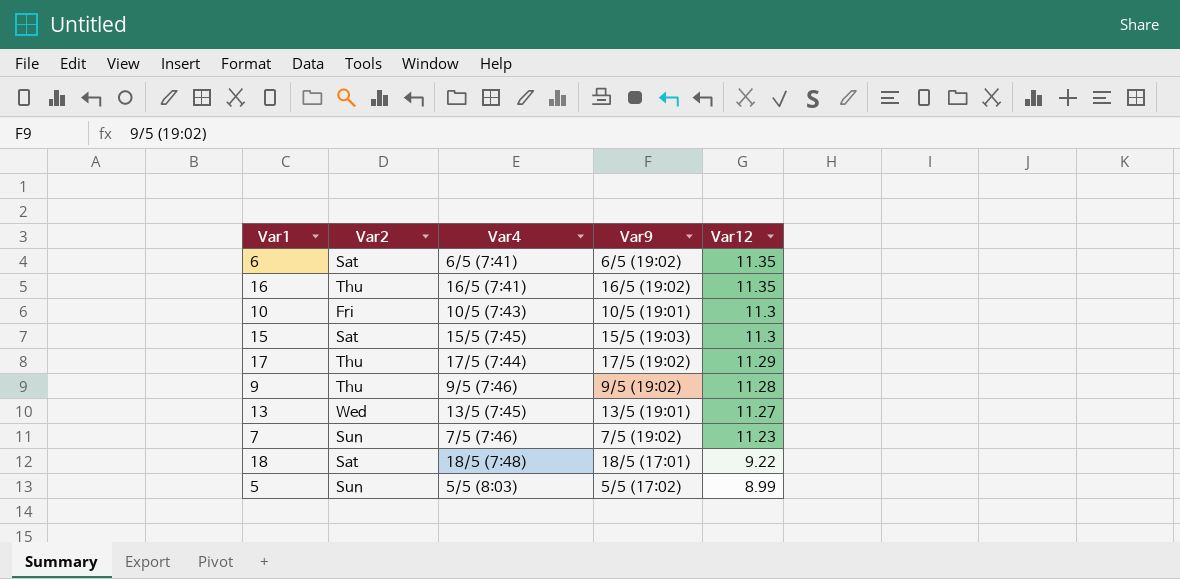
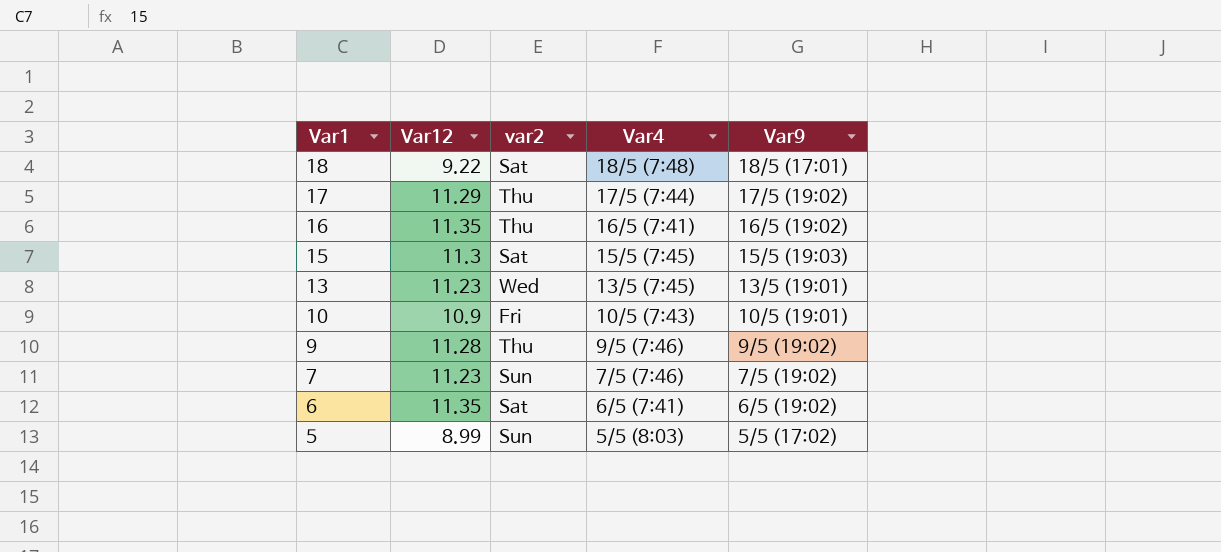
row order: Var12 descending -> Var1 descending
column Var12 | position: 5 -> 2
column name: Var2 -> var2
13 | Var12: 11.27 -> 11.23
10 | Var12: 11.3 -> 10.9

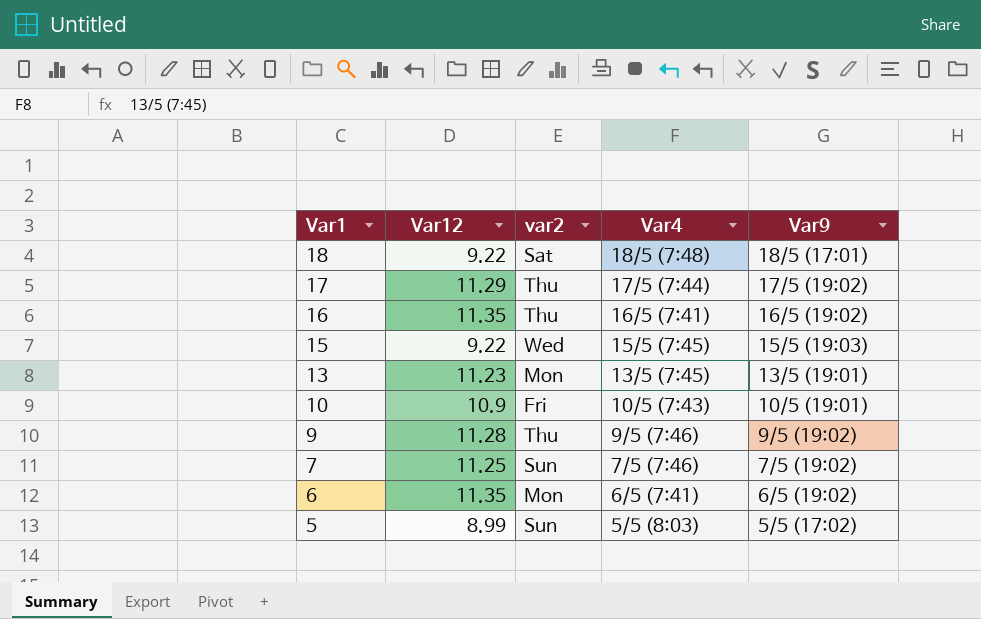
15 | Var12: 11.3 -> 9.22
15 | var2: Sat -> Wed
13 | var2: Wed -> Mon
7 | Var12: 11.23 -> 11.25
6 | var2: Sat -> Mon

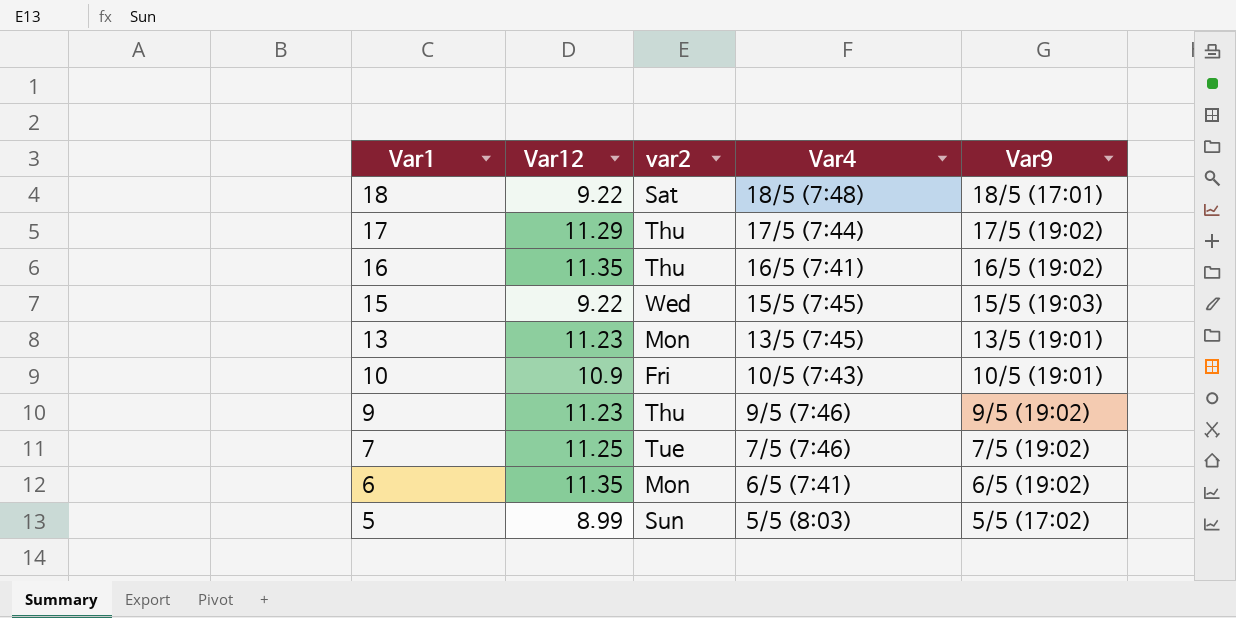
9 | Var12: 11.28 -> 11.23
7 | var2: Sun -> Tue

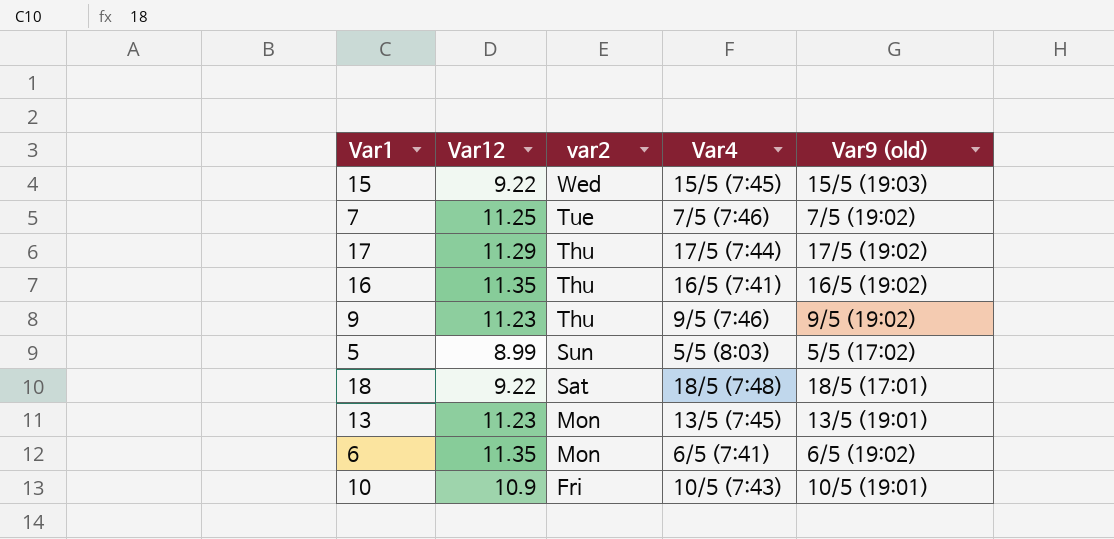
row order: Var1 descending -> var2 descending
column name: Var9 -> Var9 (old)

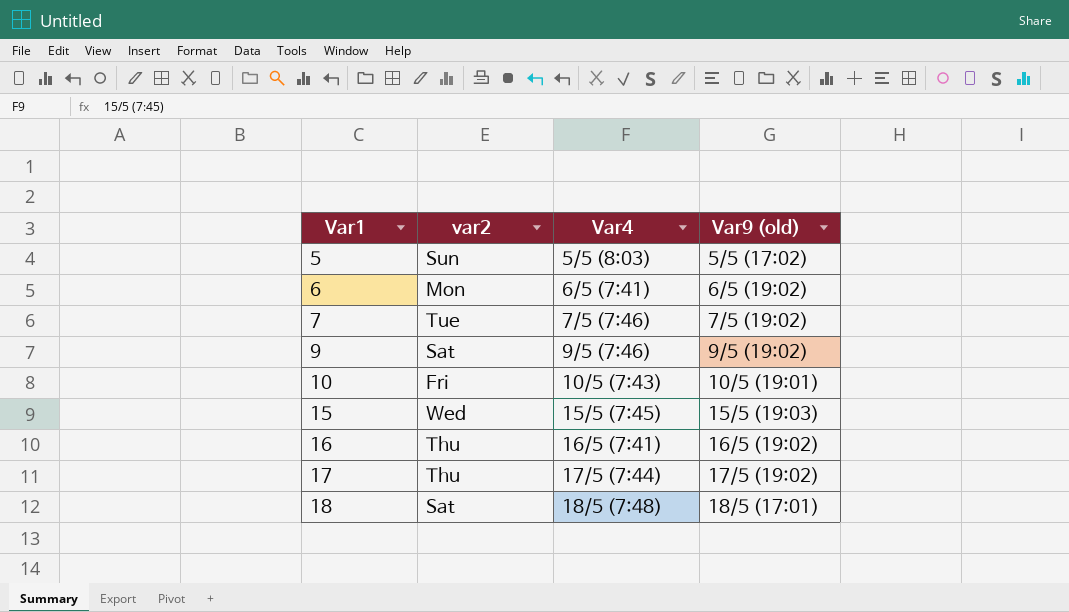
row order: var2 descending -> Var1 ascending
column Var12 | position: 2 -> none
row 13: 11.23 | Mon | 13/5 (7:45) | 13/5 (19:01) -> none
9 | var2: Thu -> Sat

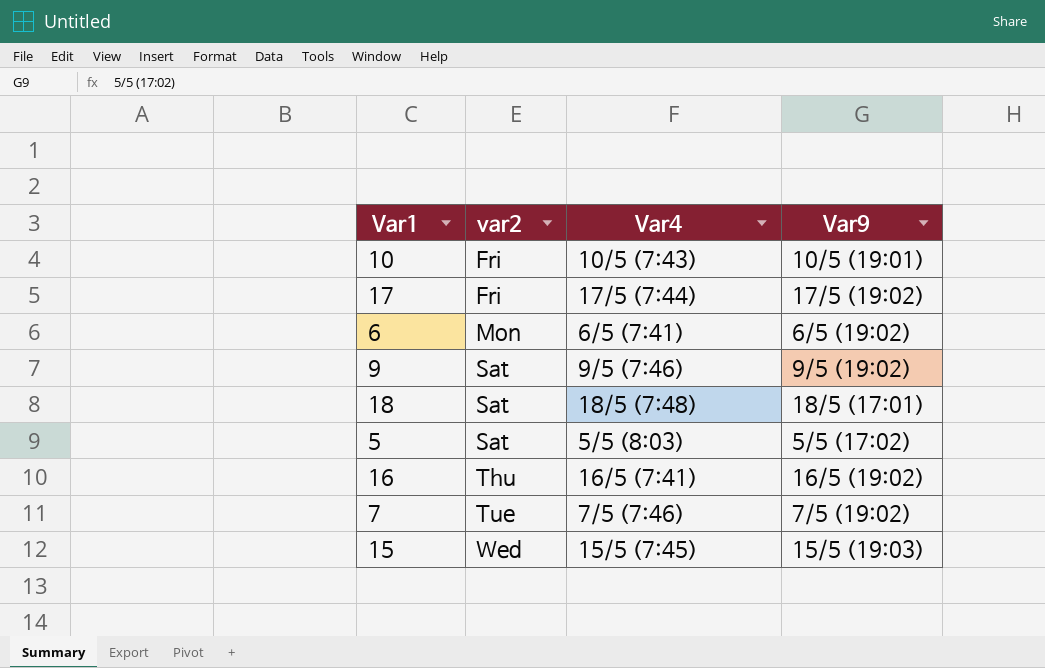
row order: Var1 ascending -> var2 ascending
column name: Var9 (old) -> Var9
17 | var2: Thu -> Fri
5 | var2: Sun -> Sat

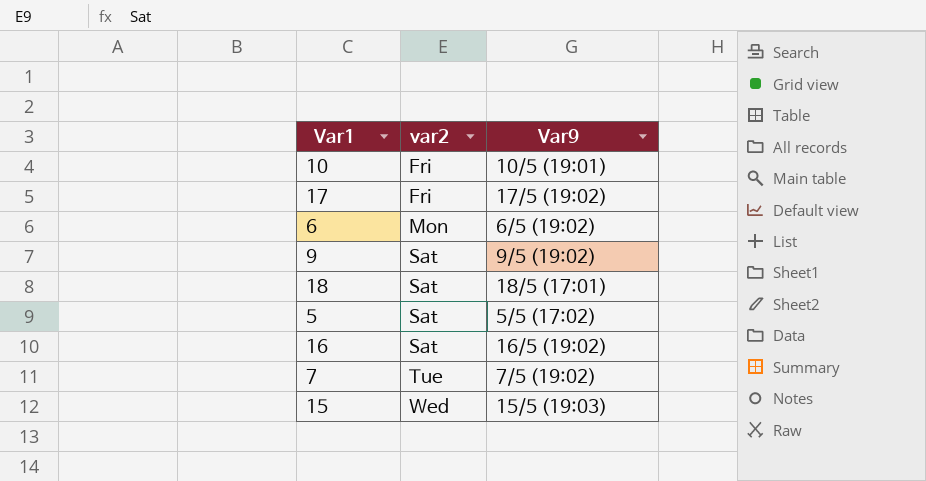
column Var4 | position: 3 -> none
16 | var2: Thu -> Sat

